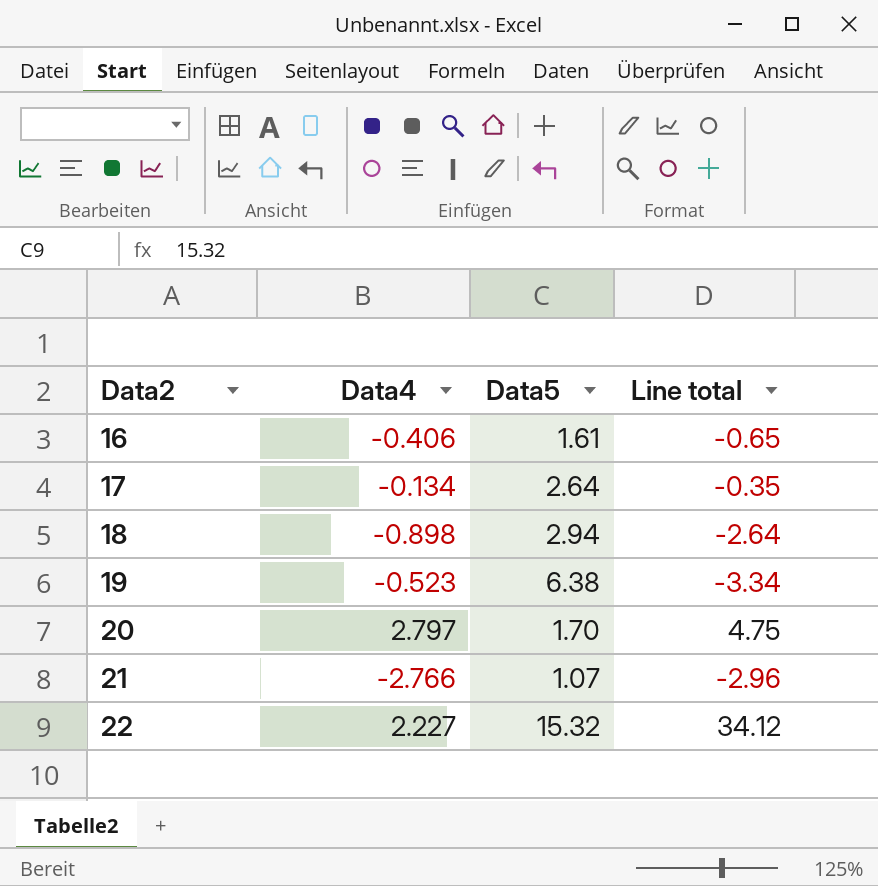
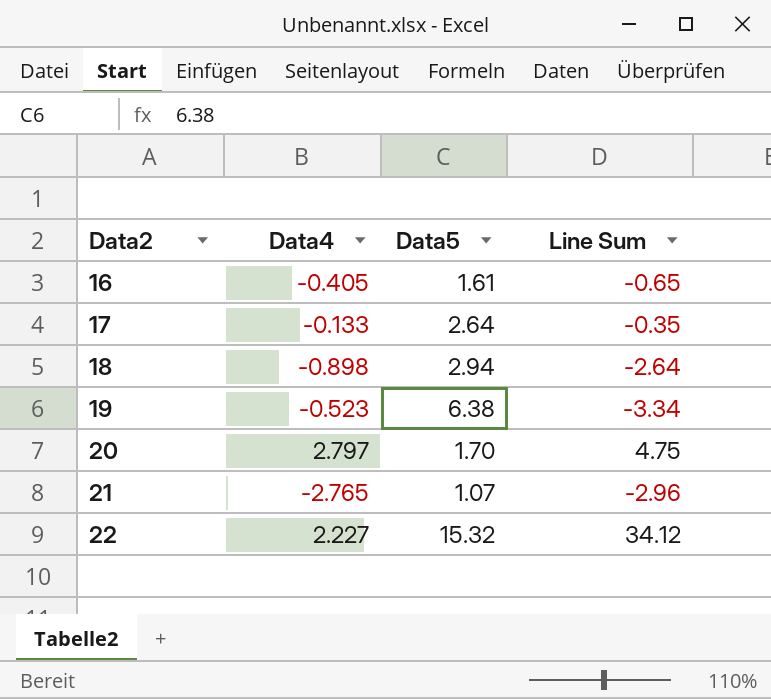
column name: Line total -> Line Sum
16 | Data4: -0.406 -> -0.405
17 | Data4: -0.134 -> -0.133
21 | Data4: -2.766 -> -2.765

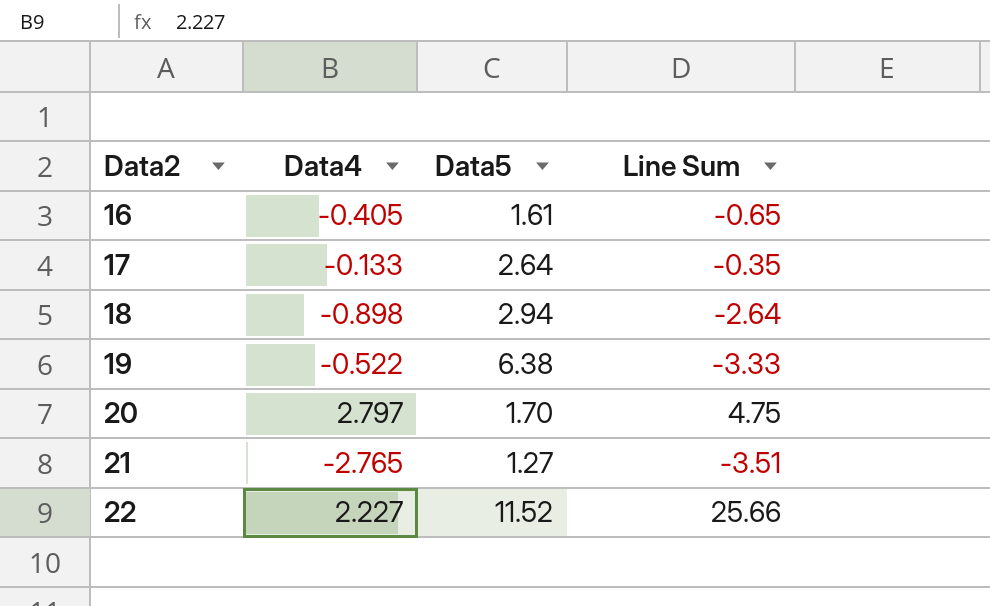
19 | Data4: -0.523 -> -0.522
19 | Line Sum: -3.34 -> -3.33
21 | Data5: 1.07 -> 1.27
21 | Line Sum: -2.96 -> -3.51
22 | Data5: 15.32 -> 11.52
22 | Line Sum: 34.12 -> 25.66

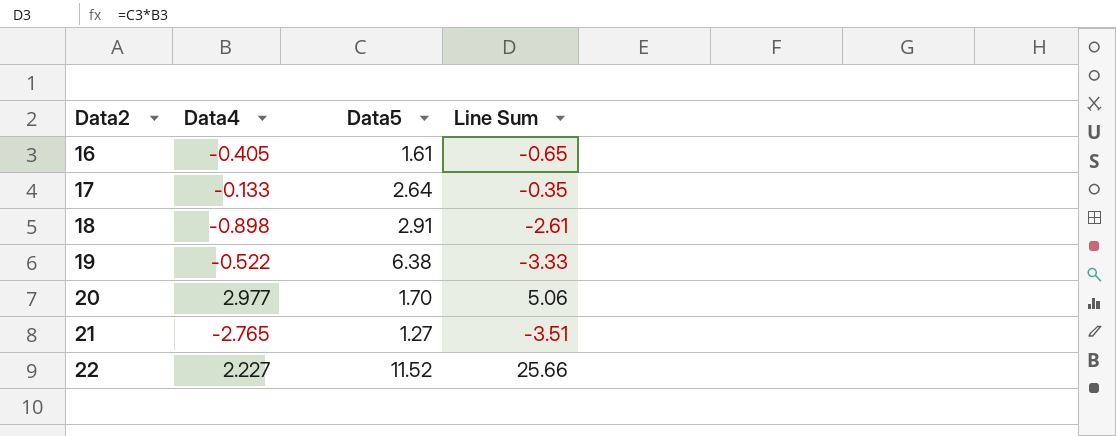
18 | Data5: 2.94 -> 2.91
18 | Line Sum: -2.64 -> -2.61
20 | Data4: 2.797 -> 2.977
20 | Line Sum: 4.75 -> 5.06

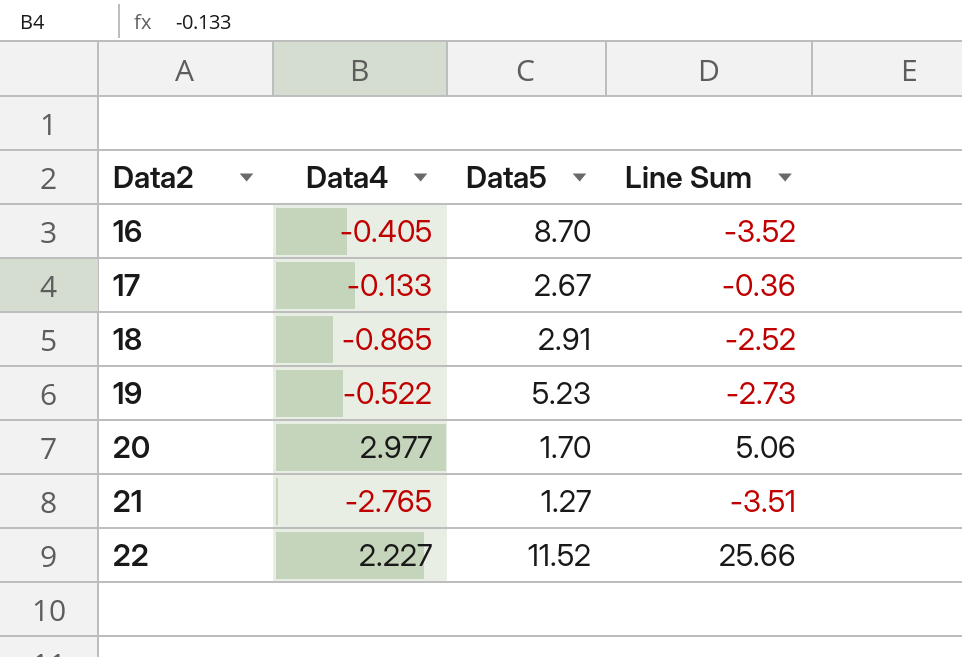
16 | Data5: 1.61 -> 8.70
16 | Line Sum: -0.65 -> -3.52
17 | Data5: 2.64 -> 2.67
17 | Line Sum: -0.35 -> -0.36
18 | Data4: -0.898 -> -0.865
18 | Line Sum: -2.61 -> -2.52
19 | Data5: 6.38 -> 5.23
19 | Line Sum: -3.33 -> -2.73

